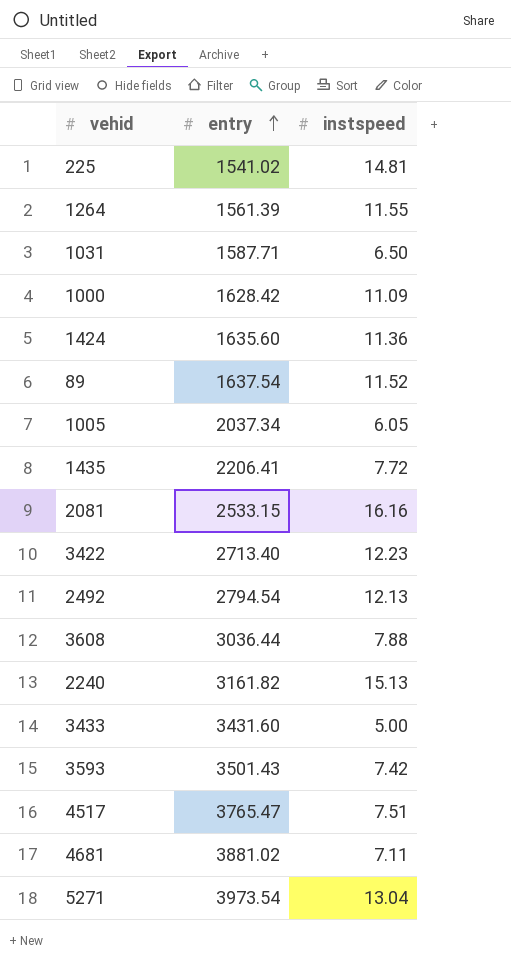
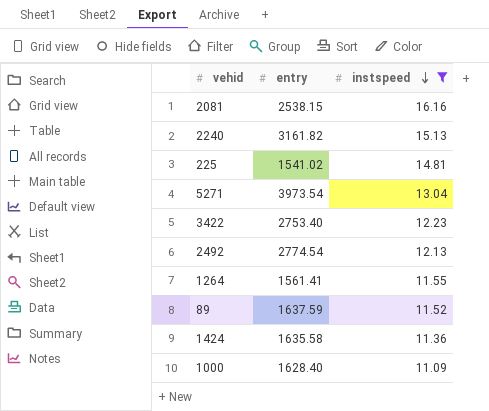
filter: none -> instspeed >= 11.09
row order: entry ascending -> instspeed descending
2081 | entry: 2533.15 -> 2538.15
3422 | entry: 2713.40 -> 2753.40
2492 | entry: 2794.54 -> 2774.54
1264 | entry: 1561.39 -> 1561.41
89 | entry: 1637.54 -> 1637.59
1424 | entry: 1635.60 -> 1635.58
1000 | entry: 1628.42 -> 1628.40

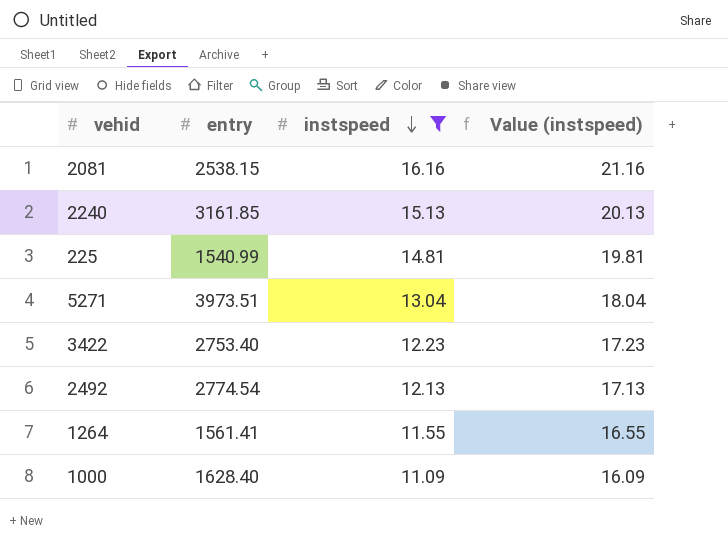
column Value (instspeed) | formula: none -> [instspeed] + 5
row 89: 1637.59 | 11.52 -> none
row 1424: 1635.58 | 11.36 -> none
2240 | entry: 3161.82 -> 3161.85
225 | entry: 1541.02 -> 1540.99
5271 | entry: 3973.54 -> 3973.51

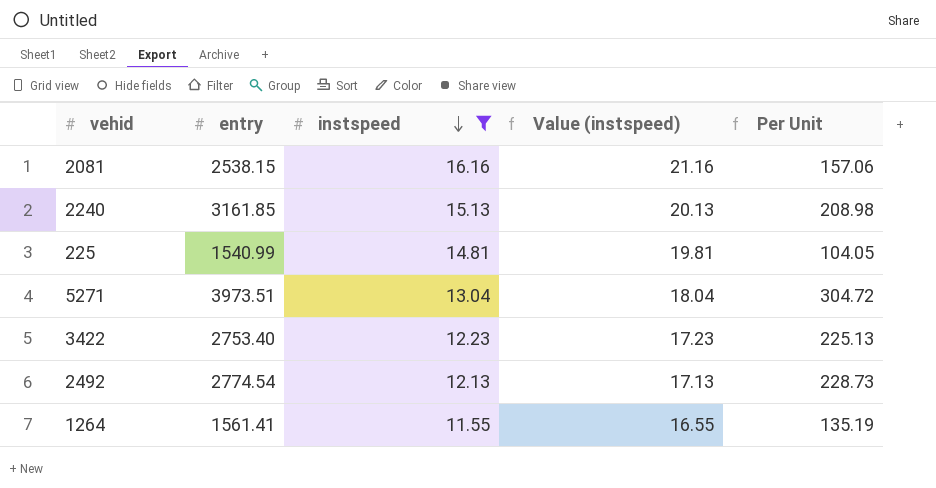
column Per Unit | formula: none -> [entry] / [instspeed]
row 1000: 1628.40 | 11.09 | 16.09 -> none

